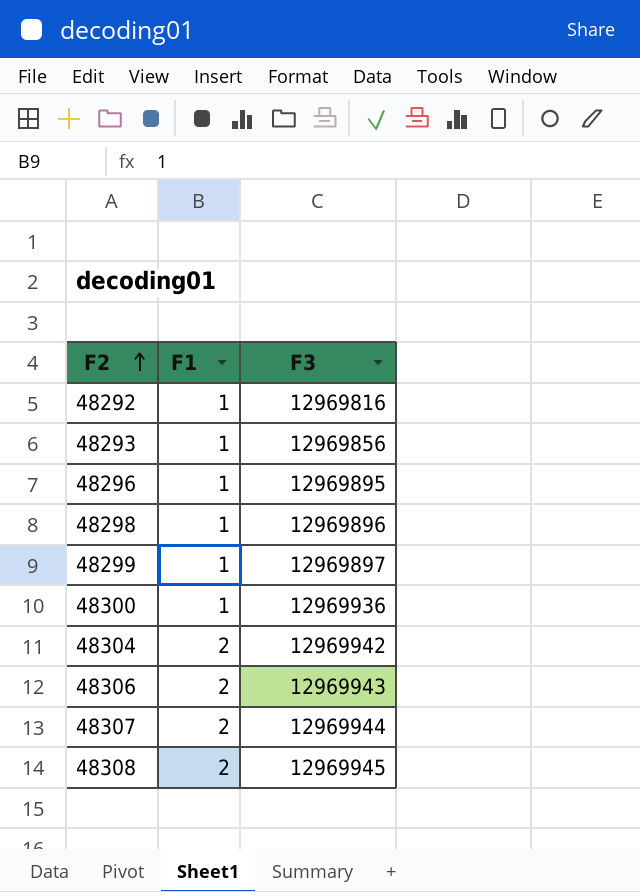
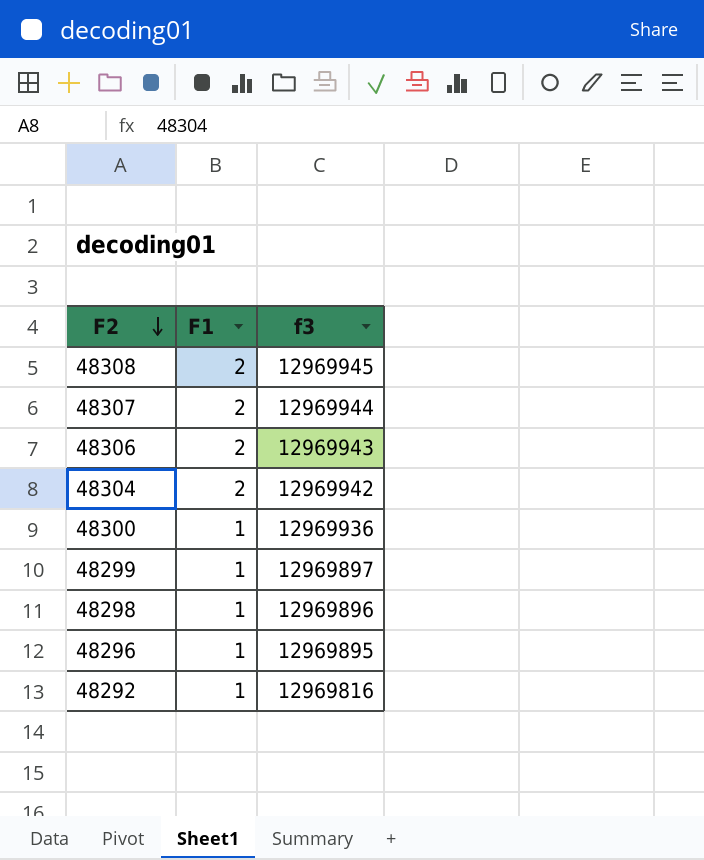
row order: F2 ascending -> F2 descending
column name: F3 -> f3
row 48293: 1 | 12969856 -> none

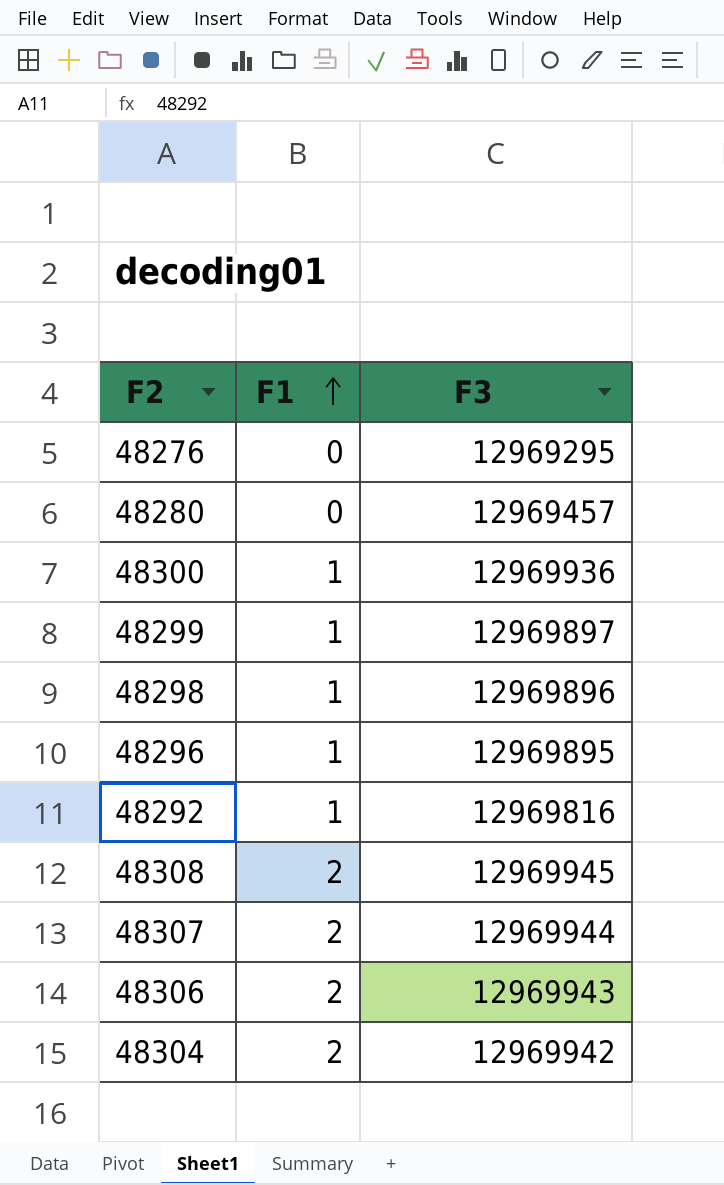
row order: F2 descending -> F1 ascending
column name: f3 -> F3
row 48276: none -> 0 | 12969295
row 48280: none -> 0 | 12969457

